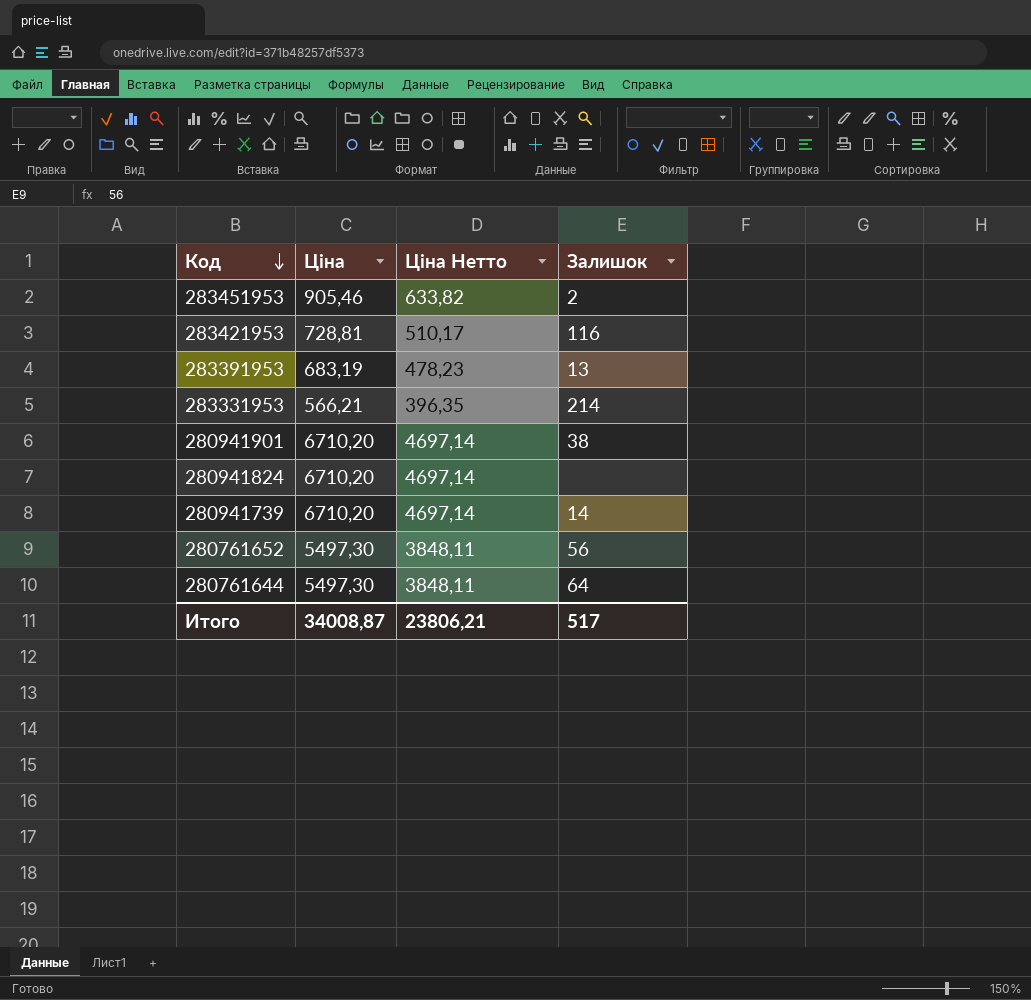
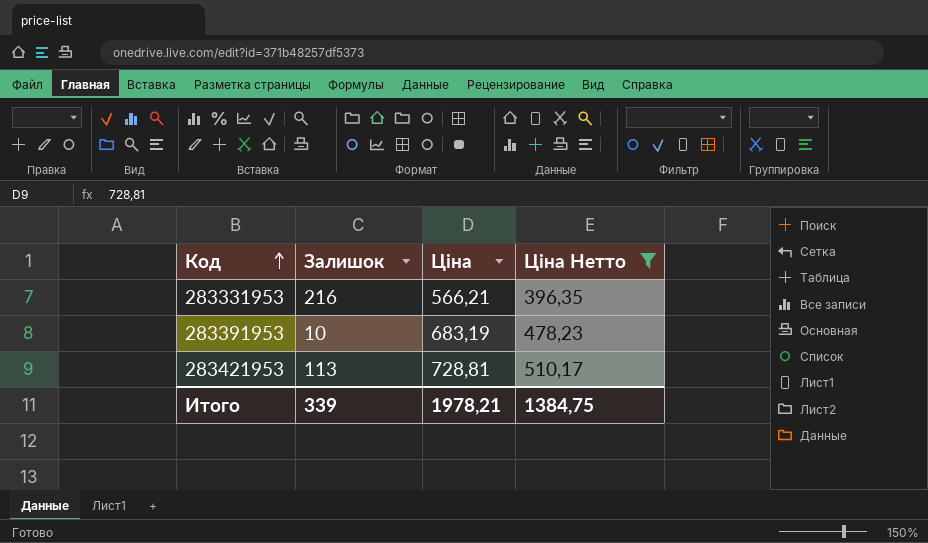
filter: none -> Ціна Нетто <= 510,17
row order: Код descending -> Код ascending
column Залишок | position: 4 -> 2
283331953 | Залишок: 214 -> 216
283391953 | Залишок: 13 -> 10
283421953 | Залишок: 116 -> 113
Итого | Залишок: 517 -> 339
Итого | Ціна: 34008,87 -> 1978,21
Итого | Ціна Нетто: 23806,21 -> 1384,75

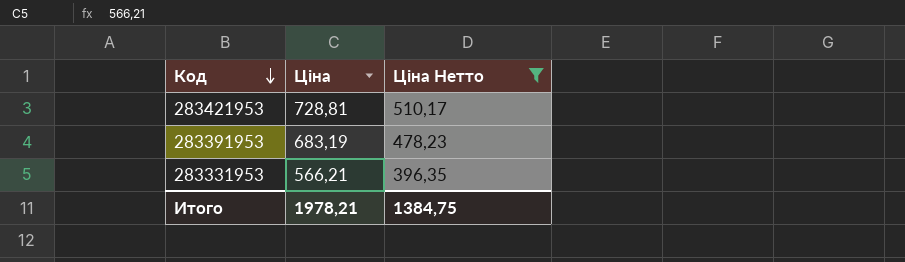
row order: Код ascending -> Код descending
column Залишок | position: 2 -> none

